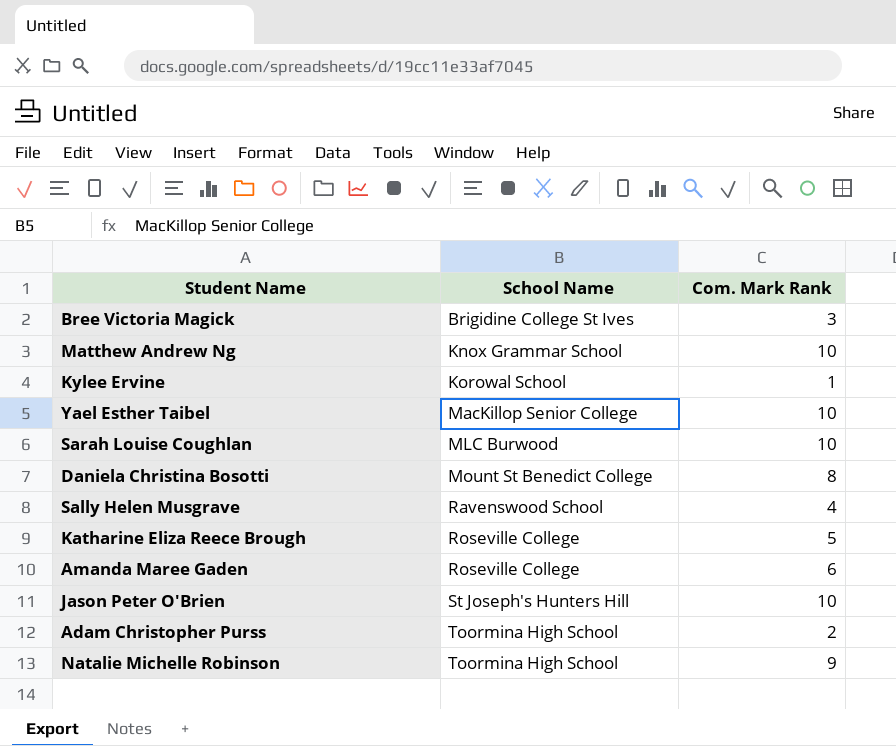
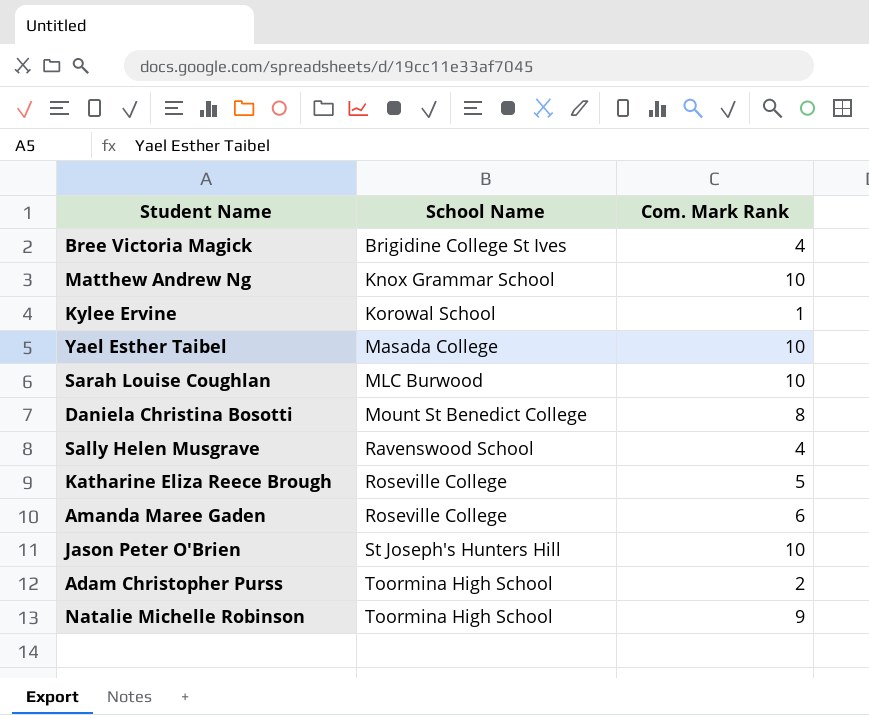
Bree Victoria Magick | Com. Mark Rank: 3 -> 4
Yael Esther Taibel | School Name: MacKillop Senior College -> Masada College

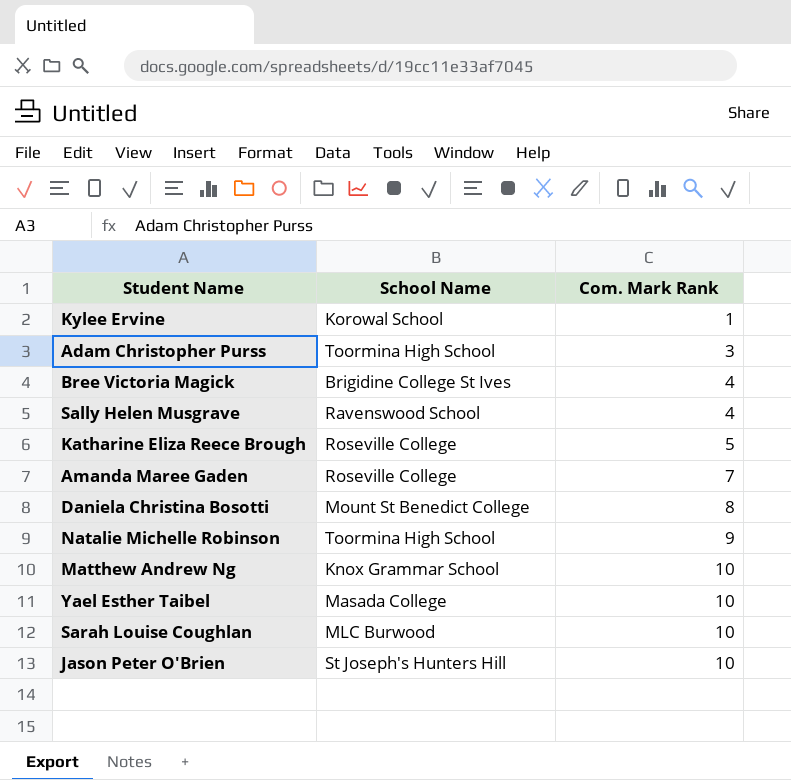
row order: School Name ascending -> Com. Mark Rank ascending
Adam Christopher Purss | Com. Mark Rank: 2 -> 3
Amanda Maree Gaden | Com. Mark Rank: 6 -> 7

